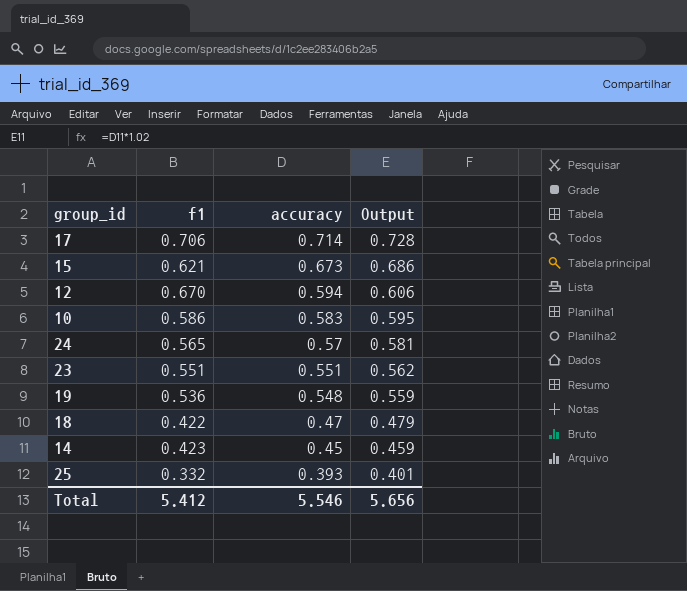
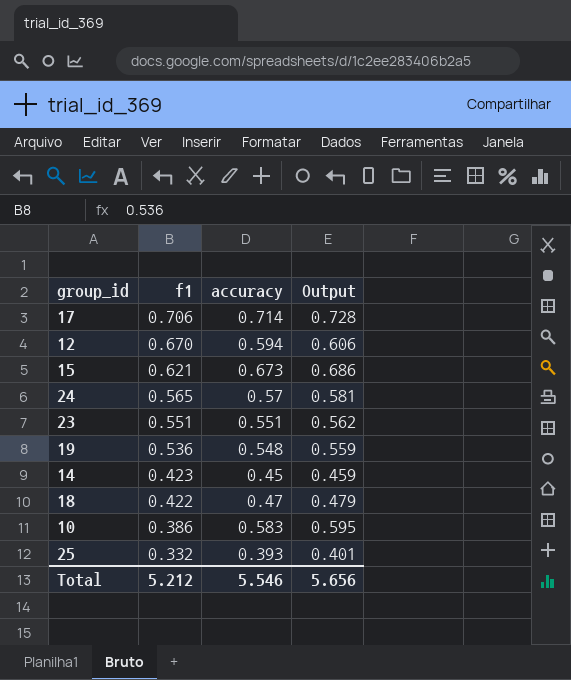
row order: accuracy descending -> f1 descending
10 | f1: 0.586 -> 0.386
Total | f1: 5.412 -> 5.212

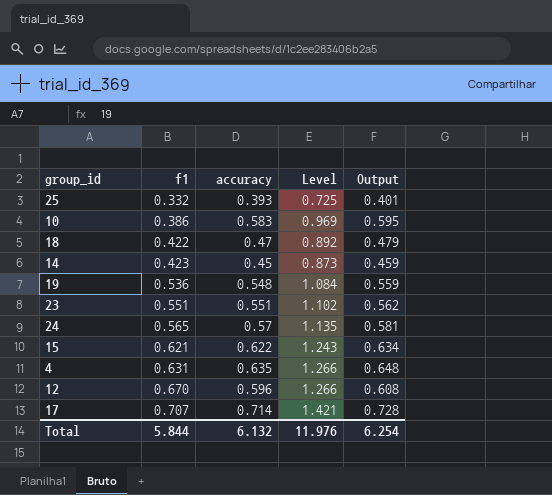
row order: f1 descending -> f1 ascending
column Level | formula: none -> [f1] + [accuracy]
15 | accuracy: 0.673 -> 0.622
15 | Output: 0.686 -> 0.634
row 4: none -> 0.631 | 0.635 | 1.266 | 0.648
12 | accuracy: 0.594 -> 0.596
12 | Output: 0.606 -> 0.608
17 | f1: 0.706 -> 0.707
Total | f1: 5.212 -> 5.844
Total | accuracy: 5.546 -> 6.132
Total | Output: 5.656 -> 6.254

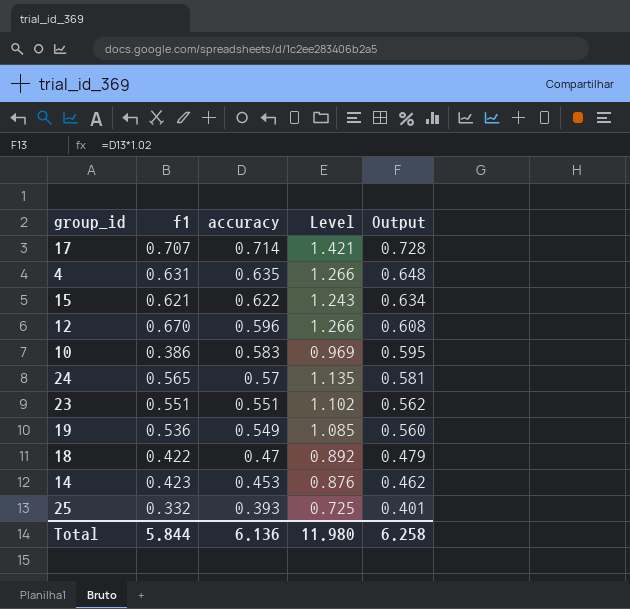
row order: f1 ascending -> accuracy descending
19 | accuracy: 0.548 -> 0.549
19 | Level: 1.084 -> 1.085
19 | Output: 0.559 -> 0.560
14 | accuracy: 0.45 -> 0.453
14 | Level: 0.873 -> 0.876
14 | Output: 0.459 -> 0.462
Total | accuracy: 6.132 -> 6.136
Total | Level: 11.976 -> 11.980
Total | Output: 6.254 -> 6.258

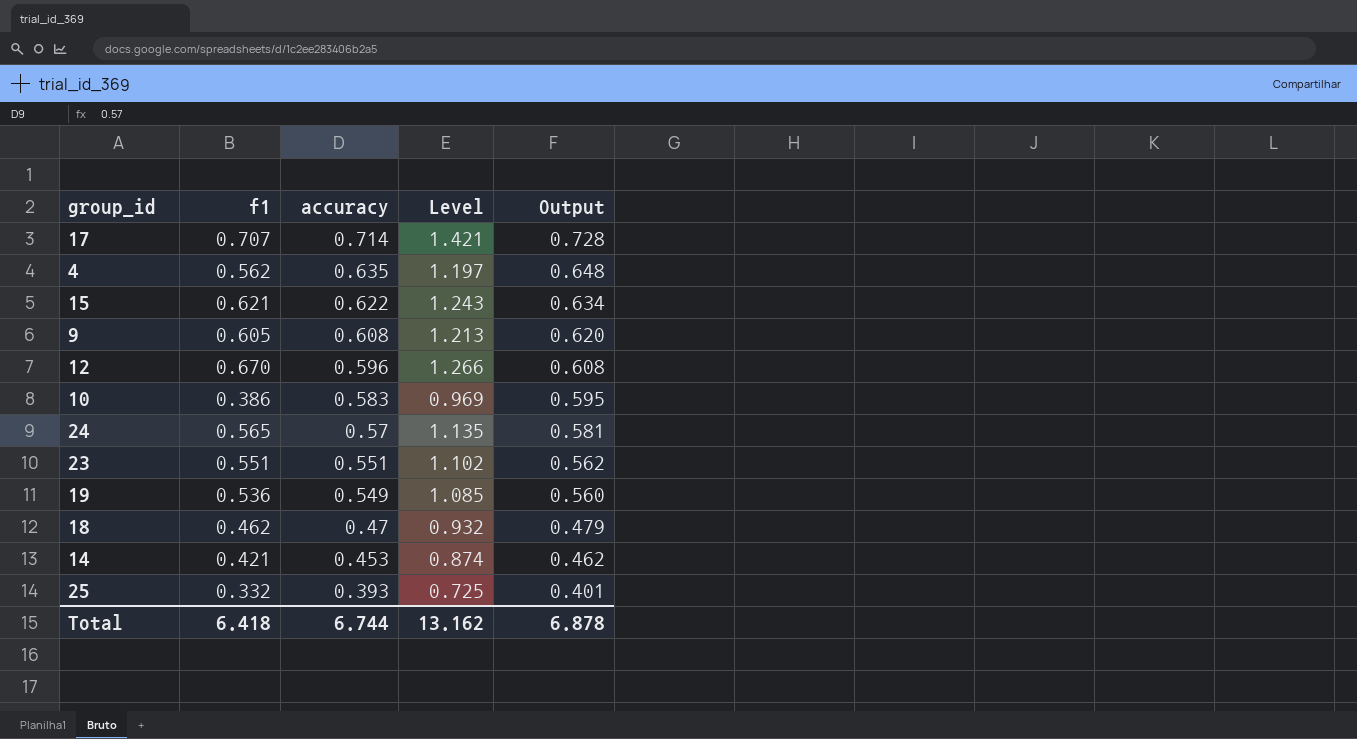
4 | f1: 0.631 -> 0.562
4 | Level: 1.266 -> 1.197
row 9: none -> 0.605 | 0.608 | 1.213 | 0.620
18 | f1: 0.422 -> 0.462
18 | Level: 0.892 -> 0.932
14 | f1: 0.423 -> 0.421
14 | Level: 0.876 -> 0.874
Total | f1: 5.844 -> 6.418
Total | accuracy: 6.136 -> 6.744
Total | Level: 11.980 -> 13.162
Total | Output: 6.258 -> 6.878

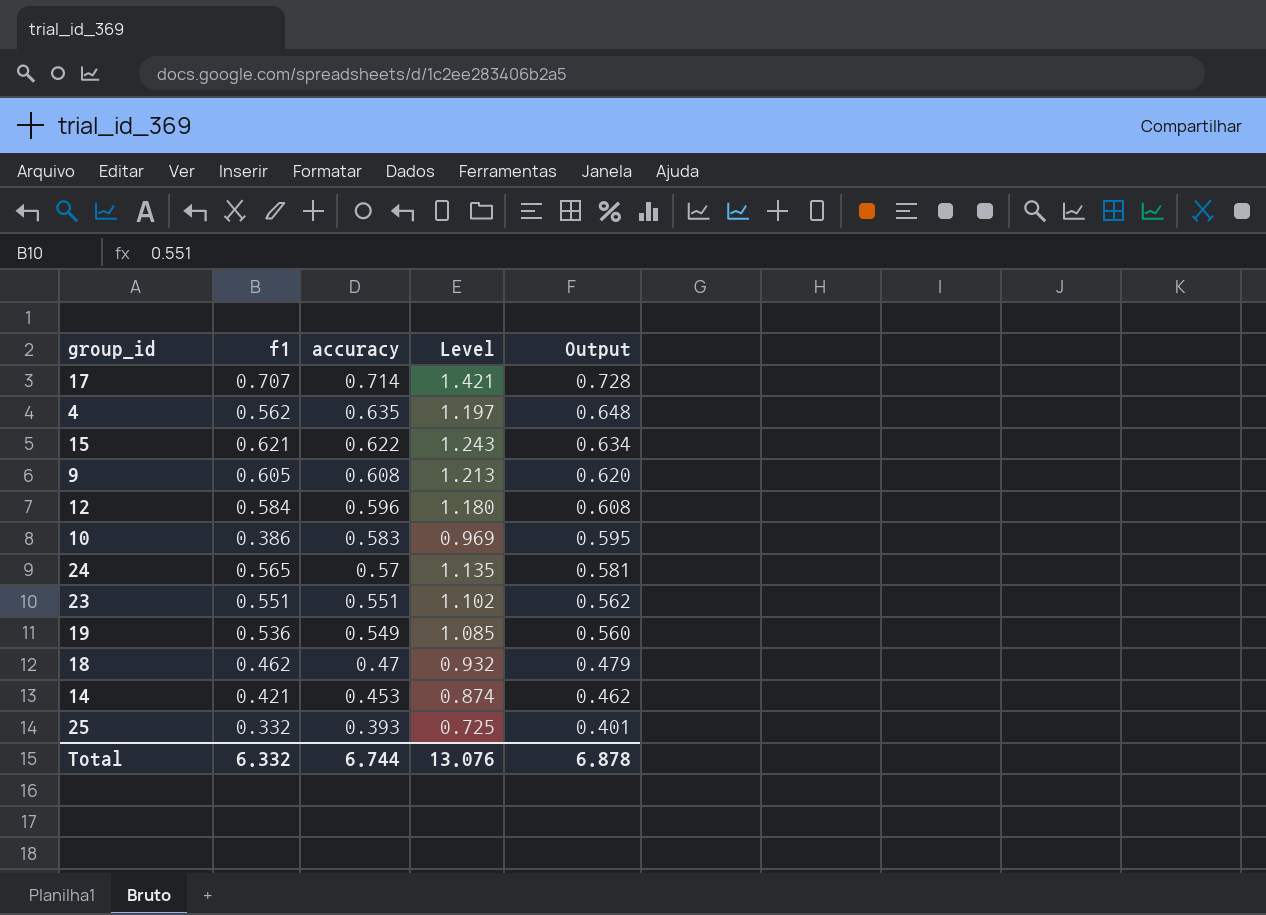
12 | f1: 0.670 -> 0.584
12 | Level: 1.266 -> 1.180
Total | f1: 6.418 -> 6.332
Total | Level: 13.162 -> 13.076

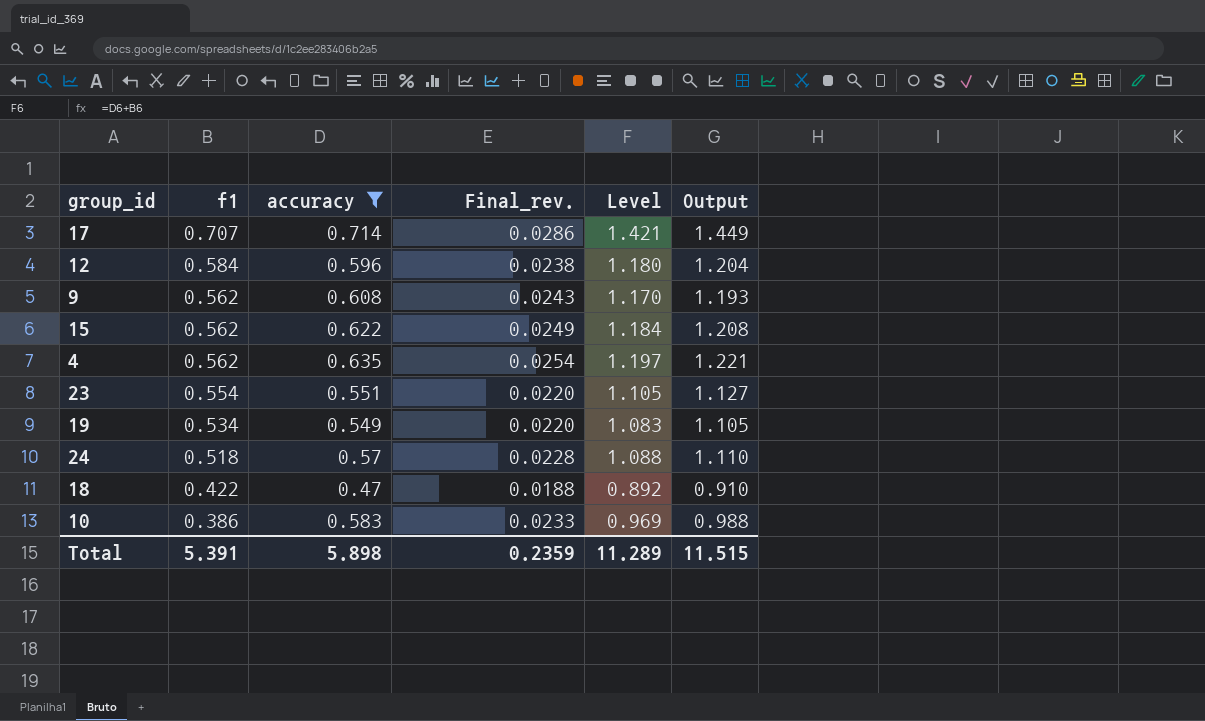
filter: none -> accuracy >= 0.47
row order: accuracy descending -> f1 descending
column Final_rev. | formula: none -> [accuracy] * 0.04
column Output | formula: [accuracy] * 1.02 -> [Level] * 1.02
9 | f1: 0.605 -> 0.562
9 | Level: 1.213 -> 1.170
15 | f1: 0.621 -> 0.562
15 | Level: 1.243 -> 1.184
23 | f1: 0.551 -> 0.554
23 | Level: 1.102 -> 1.105
19 | f1: 0.536 -> 0.534
19 | Level: 1.085 -> 1.083
24 | f1: 0.565 -> 0.518
24 | Level: 1.135 -> 1.088
18 | f1: 0.462 -> 0.422
18 | Level: 0.932 -> 0.892
Total | f1: 6.332 -> 5.391
Total | accuracy: 6.744 -> 5.898
Total | Level: 13.076 -> 11.289
Total | Output: 6.878 -> 11.515

